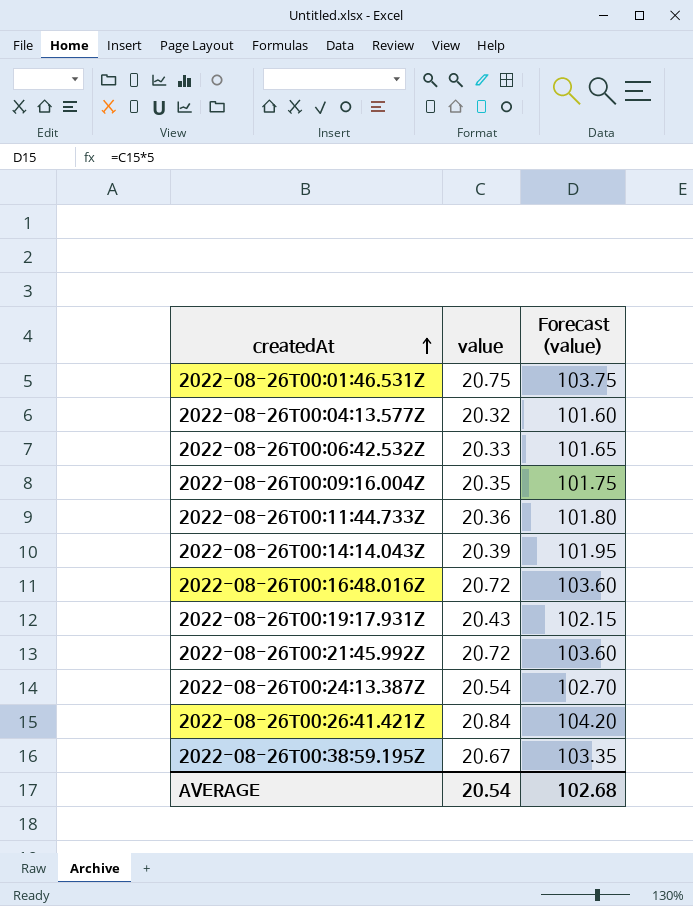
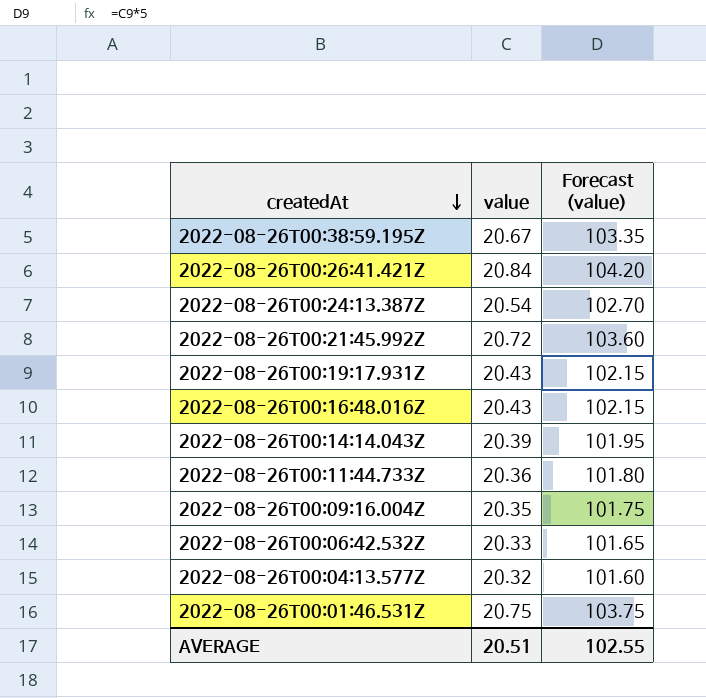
row order: createdAt ascending -> createdAt descending
2022-08-26T00:16:48.016Z | value: 20.72 -> 20.43
2022-08-26T00:16:48.016Z | Forecast (value): 103.60 -> 102.15
AVERAGE | value: 20.54 -> 20.51
AVERAGE | Forecast (value): 102.68 -> 102.55

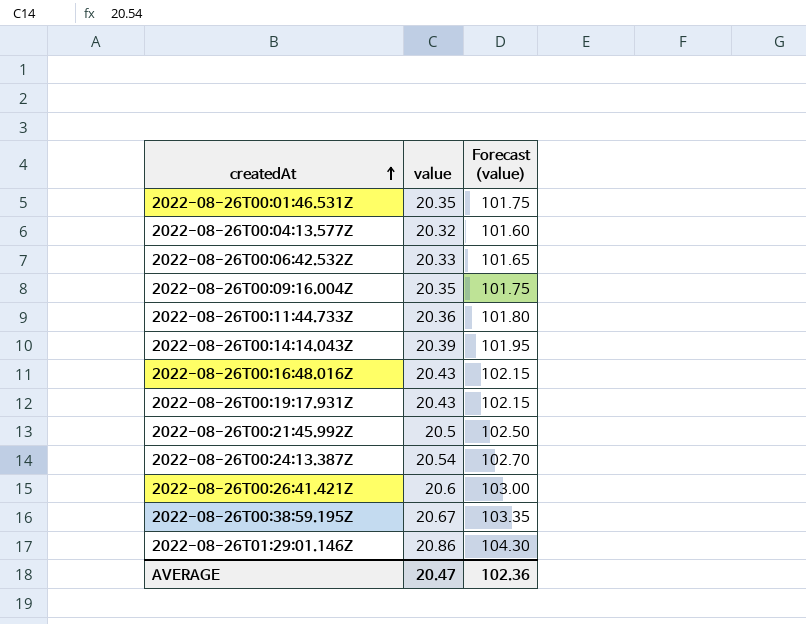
row order: createdAt descending -> createdAt ascending
2022-08-26T00:01:46.531Z | value: 20.75 -> 20.35
2022-08-26T00:01:46.531Z | Forecast (value): 103.75 -> 101.75
2022-08-26T00:21:45.992Z | value: 20.72 -> 20.5
2022-08-26T00:21:45.992Z | Forecast (value): 103.60 -> 102.50
2022-08-26T00:26:41.421Z | value: 20.84 -> 20.6
2022-08-26T00:26:41.421Z | Forecast (value): 104.20 -> 103.00
row 2022-08-26T01:29:01.146Z: none -> 20.86 | 104.30
AVERAGE | value: 20.51 -> 20.47
AVERAGE | Forecast (value): 102.55 -> 102.36

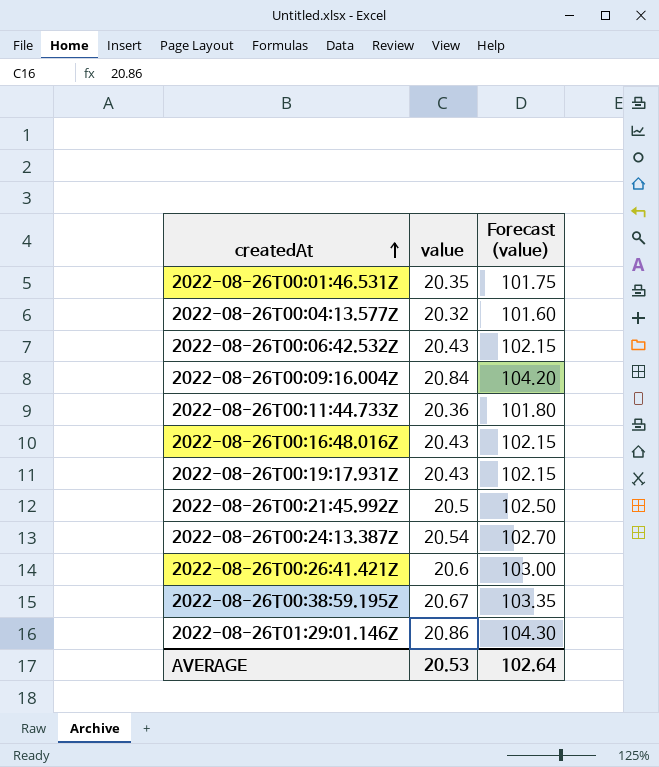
row 2022-08-26T00:14:14.043Z: 20.39 | 101.95 -> none
2022-08-26T00:06:42.532Z | value: 20.33 -> 20.43
2022-08-26T00:06:42.532Z | Forecast (value): 101.65 -> 102.15
2022-08-26T00:09:16.004Z | value: 20.35 -> 20.84
2022-08-26T00:09:16.004Z | Forecast (value): 101.75 -> 104.20
AVERAGE | value: 20.47 -> 20.53
AVERAGE | Forecast (value): 102.36 -> 102.64

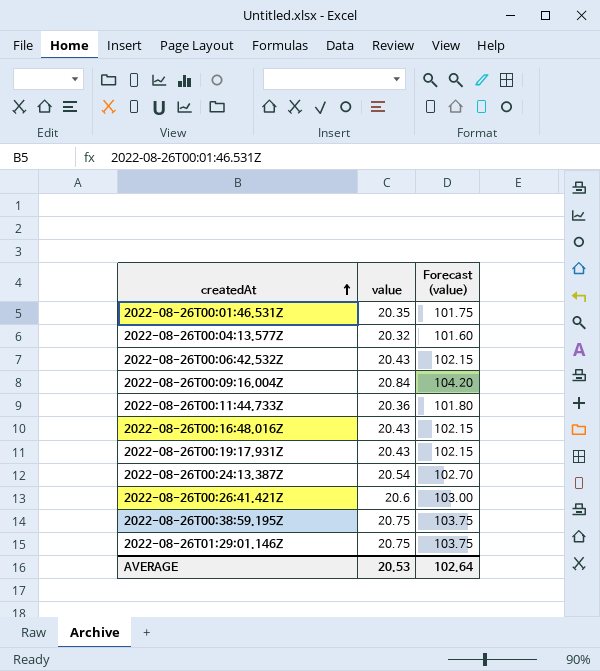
row 2022-08-26T00:21:45.992Z: 20.5 | 102.50 -> none
2022-08-26T00:38:59.195Z | value: 20.67 -> 20.75
2022-08-26T00:38:59.195Z | Forecast (value): 103.35 -> 103.75
2022-08-26T01:29:01.146Z | value: 20.86 -> 20.75
2022-08-26T01:29:01.146Z | Forecast (value): 104.30 -> 103.75

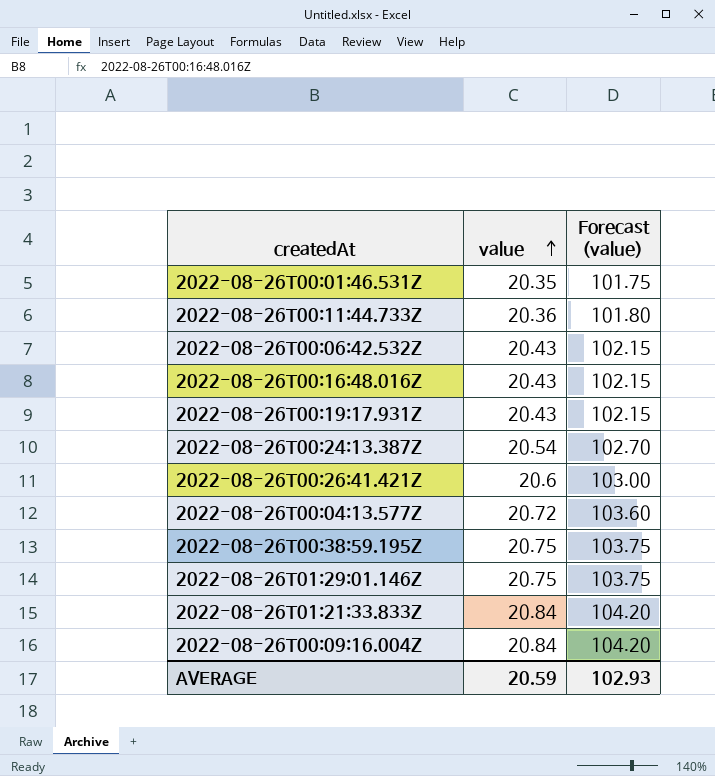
row order: createdAt ascending -> value ascending
2022-08-26T00:04:13.577Z | value: 20.32 -> 20.72
2022-08-26T00:04:13.577Z | Forecast (value): 101.60 -> 103.60
row 2022-08-26T01:21:33.833Z: none -> 20.84 | 104.20
AVERAGE | value: 20.53 -> 20.59
AVERAGE | Forecast (value): 102.64 -> 102.93

